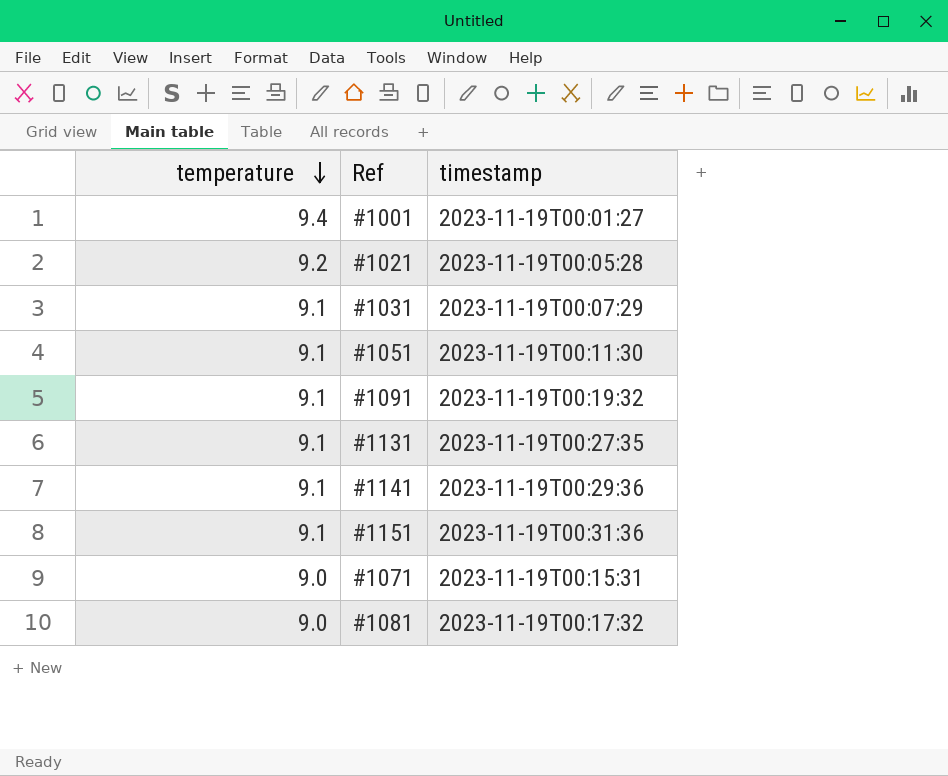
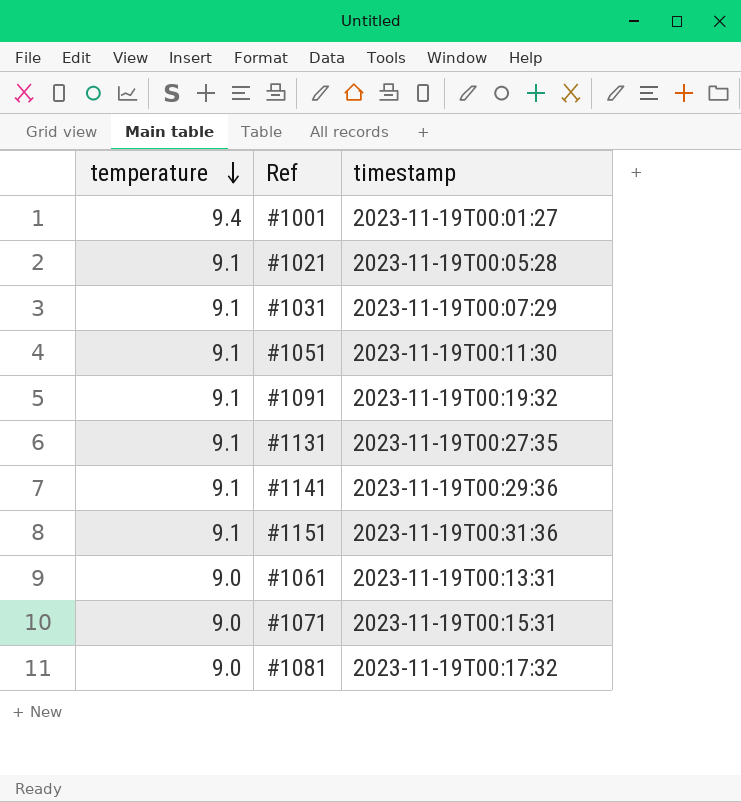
#1021 | temperature: 9.2 -> 9.1
row #1061: none -> 9.0 | 2023-11-19T00:13:31

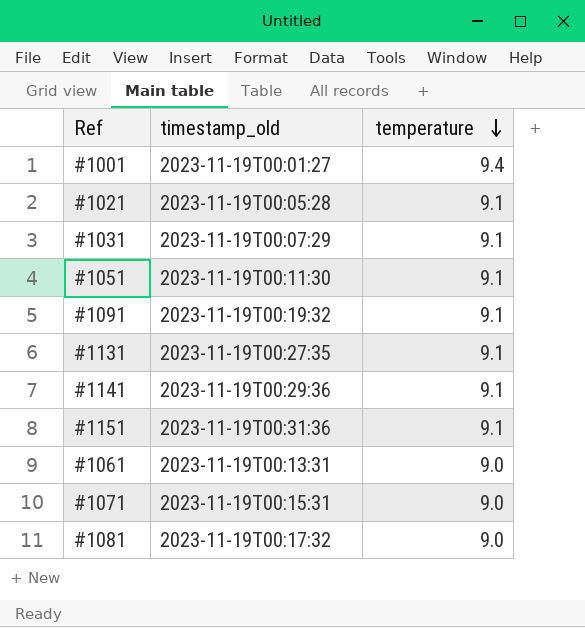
column name: timestamp -> timestamp_old
column temperature | position: 1 -> 3

